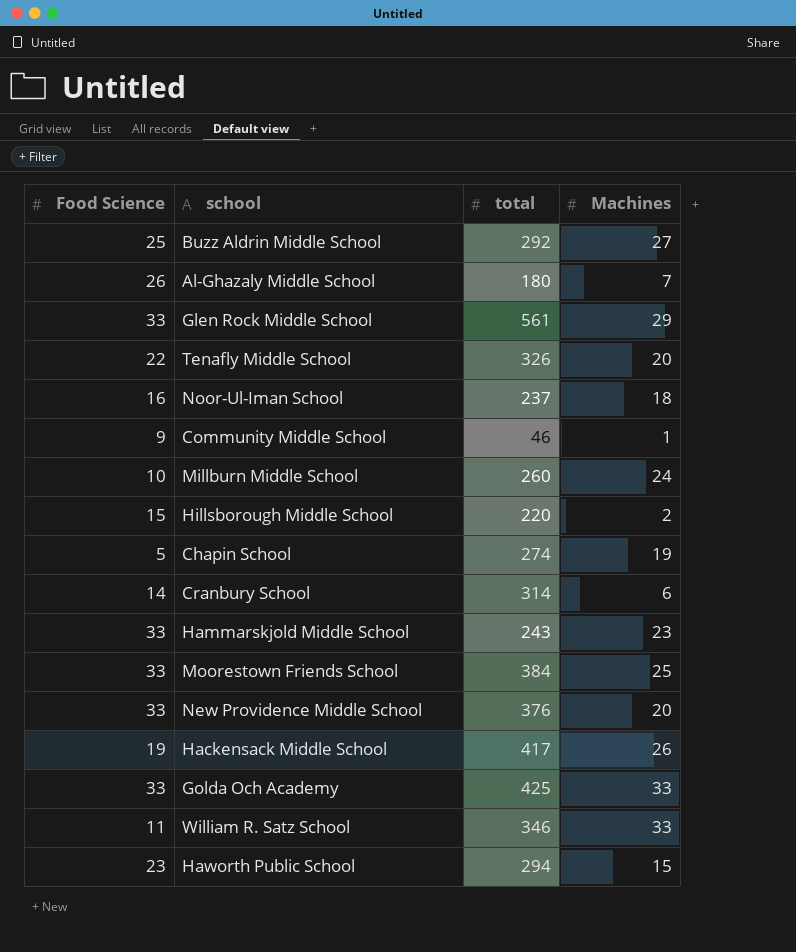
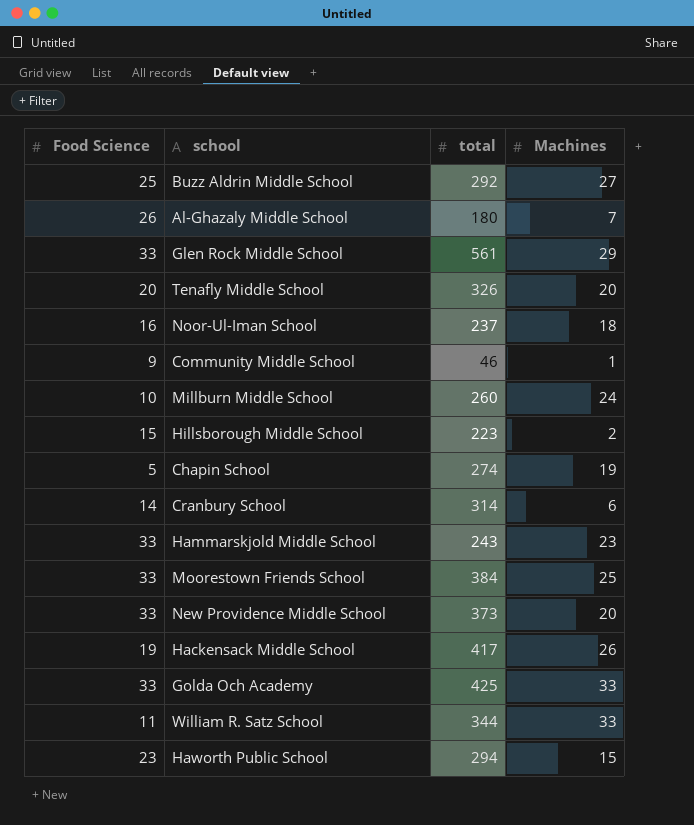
Tenafly Middle School | Food Science: 22 -> 20
Hillsborough Middle School | total: 220 -> 223
New Providence Middle School | total: 376 -> 373
William R. Satz School | total: 346 -> 344

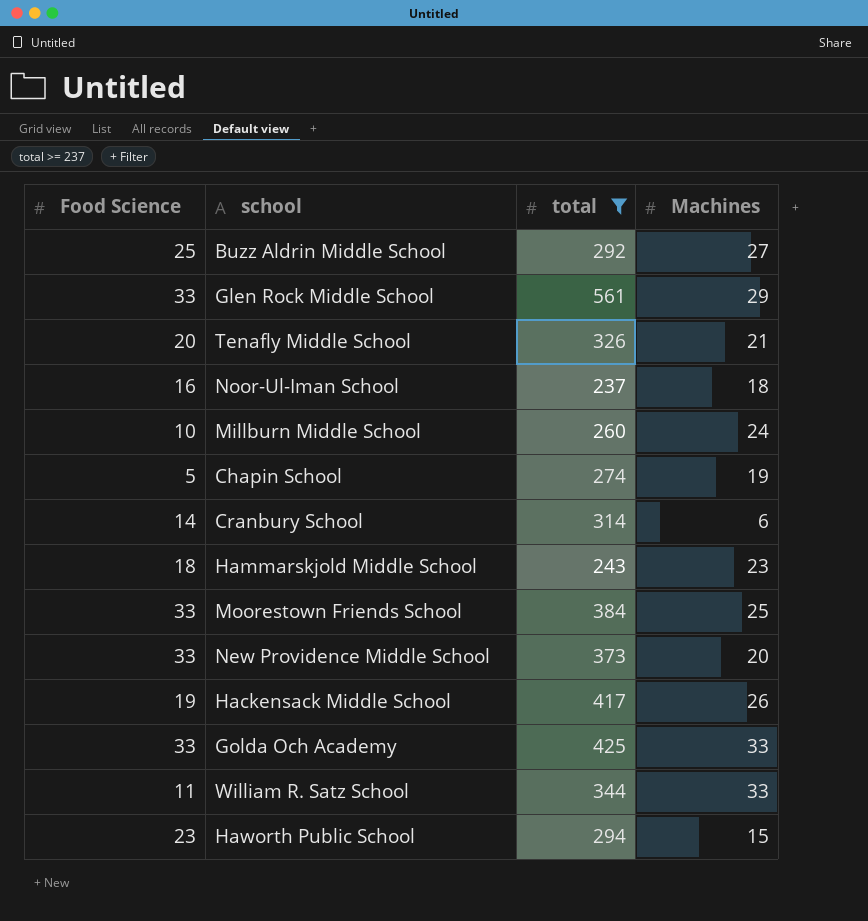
filter: none -> total >= 237
Tenafly Middle School | Machines: 20 -> 21
Hammarskjold Middle School | Food Science: 33 -> 18

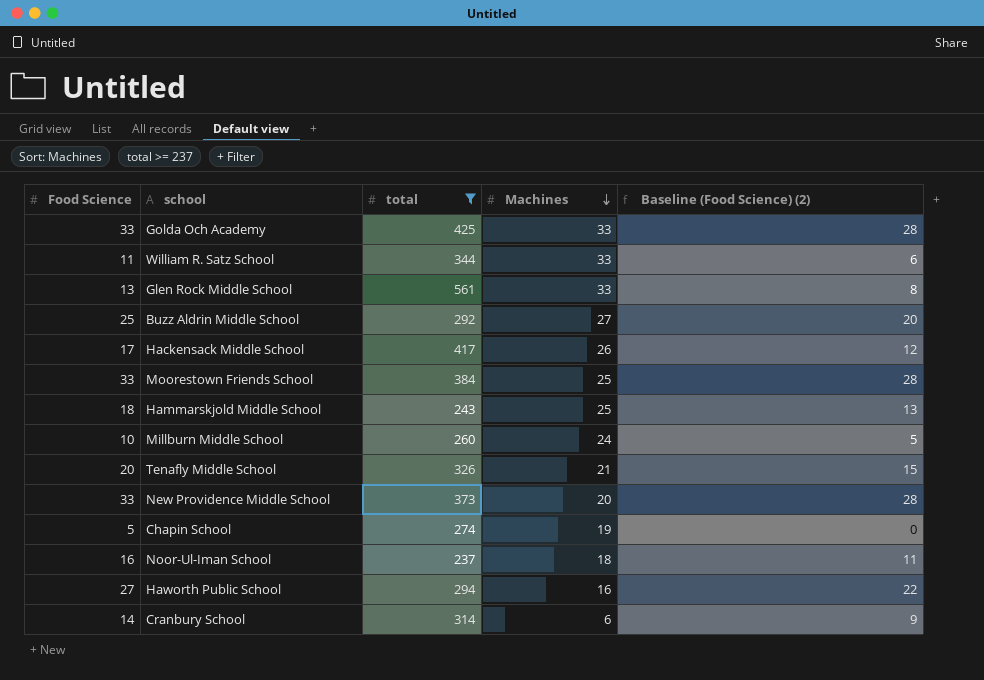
row order: none -> Machines descending
column Baseline (Food Science) (2) | formula: none -> [Food Science] - 5
Glen Rock Middle School | Food Science: 33 -> 13
Glen Rock Middle School | Machines: 29 -> 33
Hackensack Middle School | Food Science: 19 -> 17
Hammarskjold Middle School | Machines: 23 -> 25
Haworth Public School | Food Science: 23 -> 27
Haworth Public School | Machines: 15 -> 16

